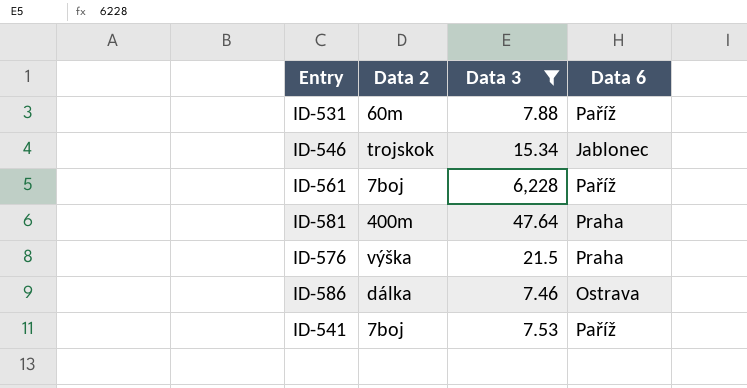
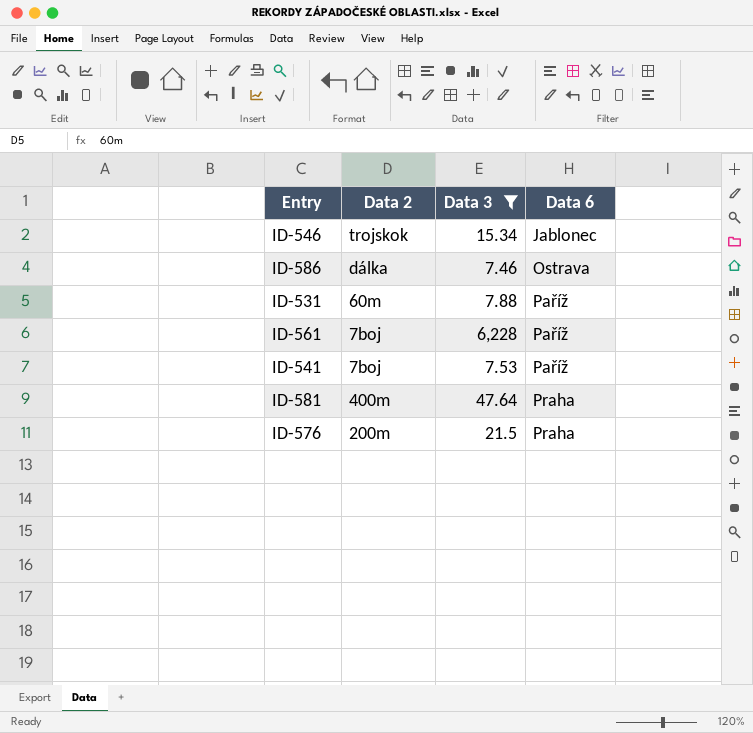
row order: none -> Data 6 ascending
ID-576 | Data 2: výška -> 200m

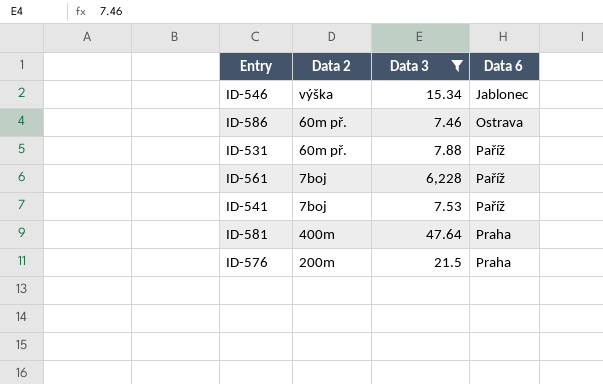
ID-546 | Data 2: trojskok -> výška
ID-586 | Data 2: dálka -> 60m př.
ID-531 | Data 2: 60m -> 60m př.

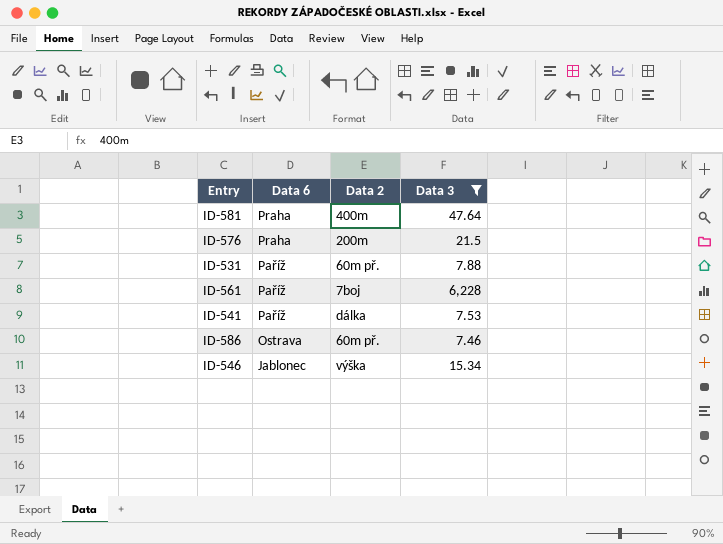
row order: Data 6 ascending -> Data 6 descending
column Data 6 | position: 4 -> 2
ID-541 | Data 2: 7boj -> dálka

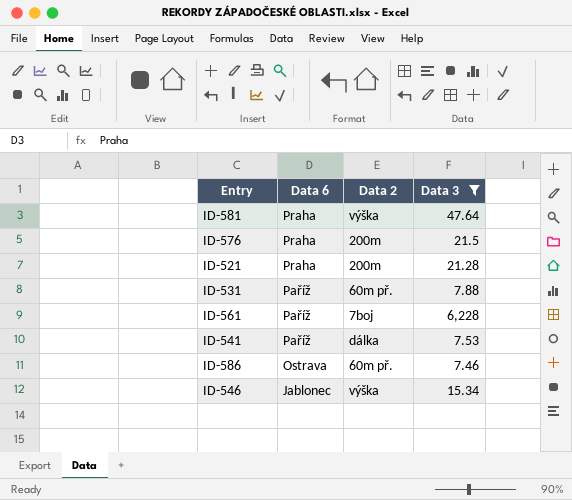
ID-581 | Data 2: 400m -> výška
row ID-521: none -> Praha | 200m | 21.28

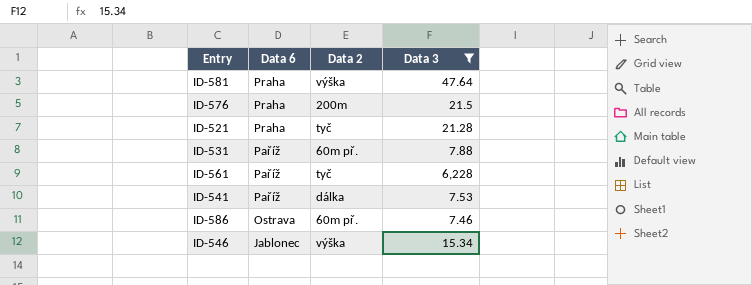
ID-521 | Data 2: 200m -> tyč
ID-561 | Data 2: 7boj -> tyč

